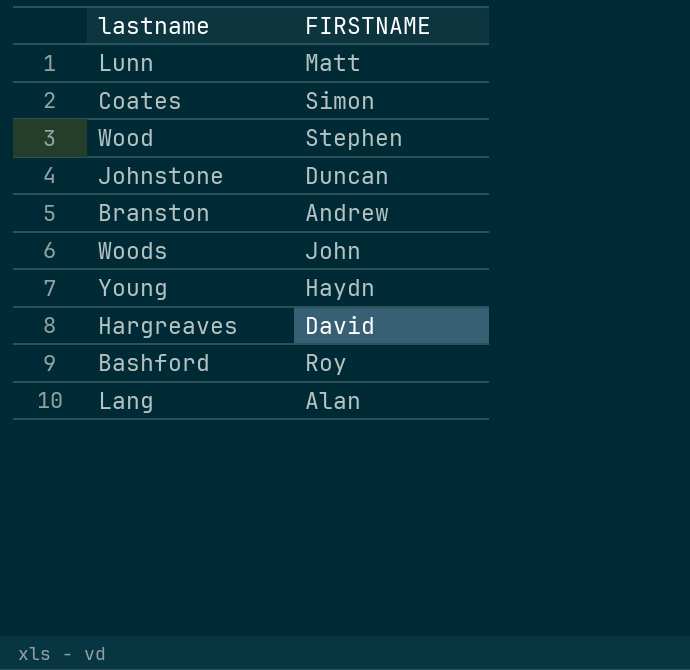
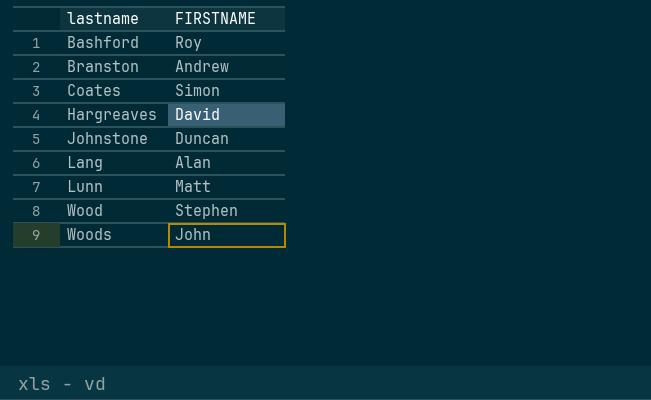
row order: none -> lastname ascending
row Young: Haydn -> none

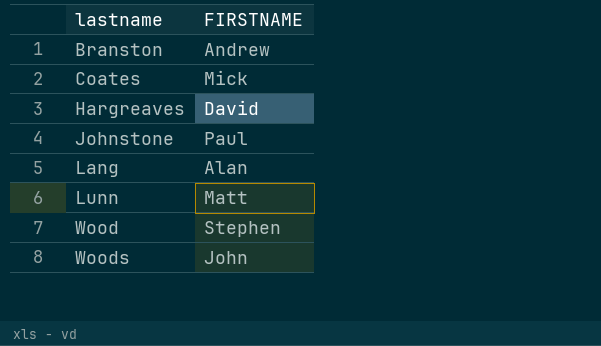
row Bashford: Roy -> none
Coates | FIRSTNAME: Simon -> Mick
Johnstone | FIRSTNAME: Duncan -> Paul

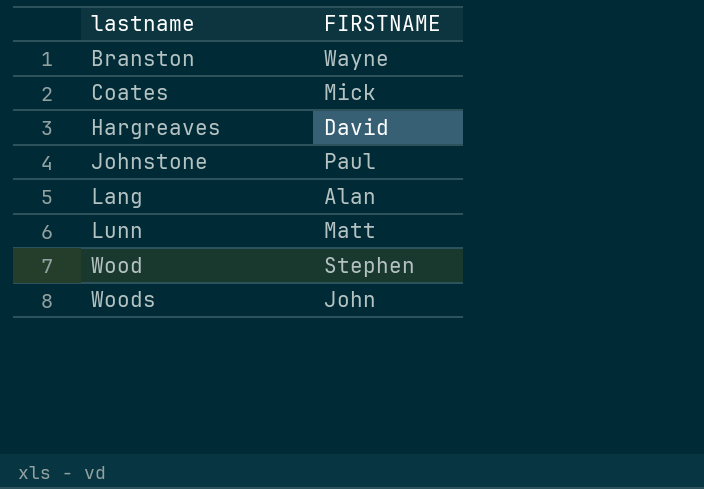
Branston | FIRSTNAME: Andrew -> Wayne

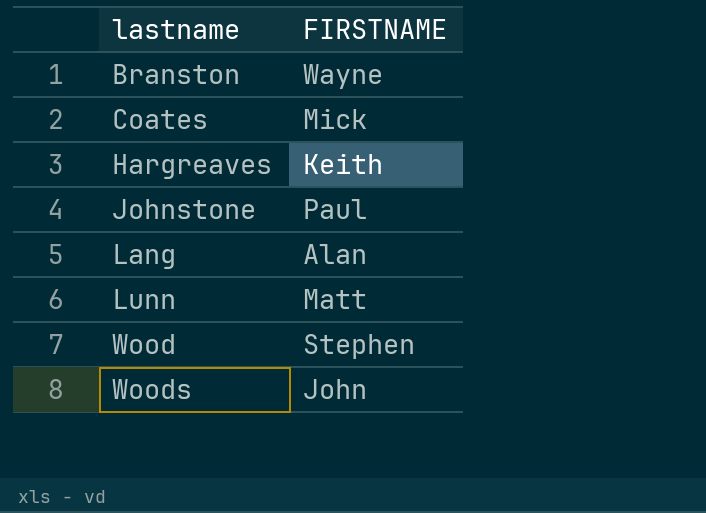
Hargreaves | FIRSTNAME: David -> Keith

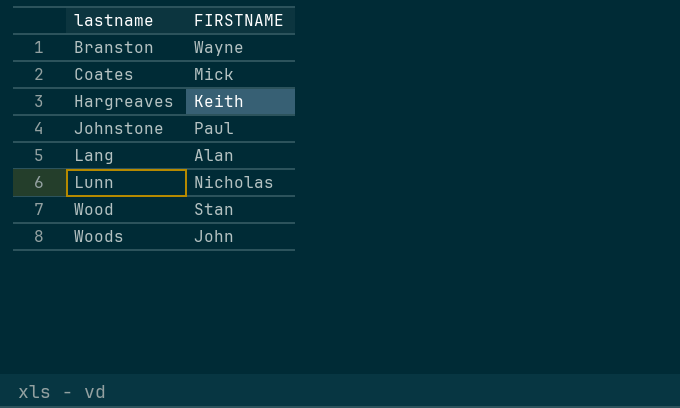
Lunn | FIRSTNAME: Matt -> Nicholas
Wood | FIRSTNAME: Stephen -> Stan

